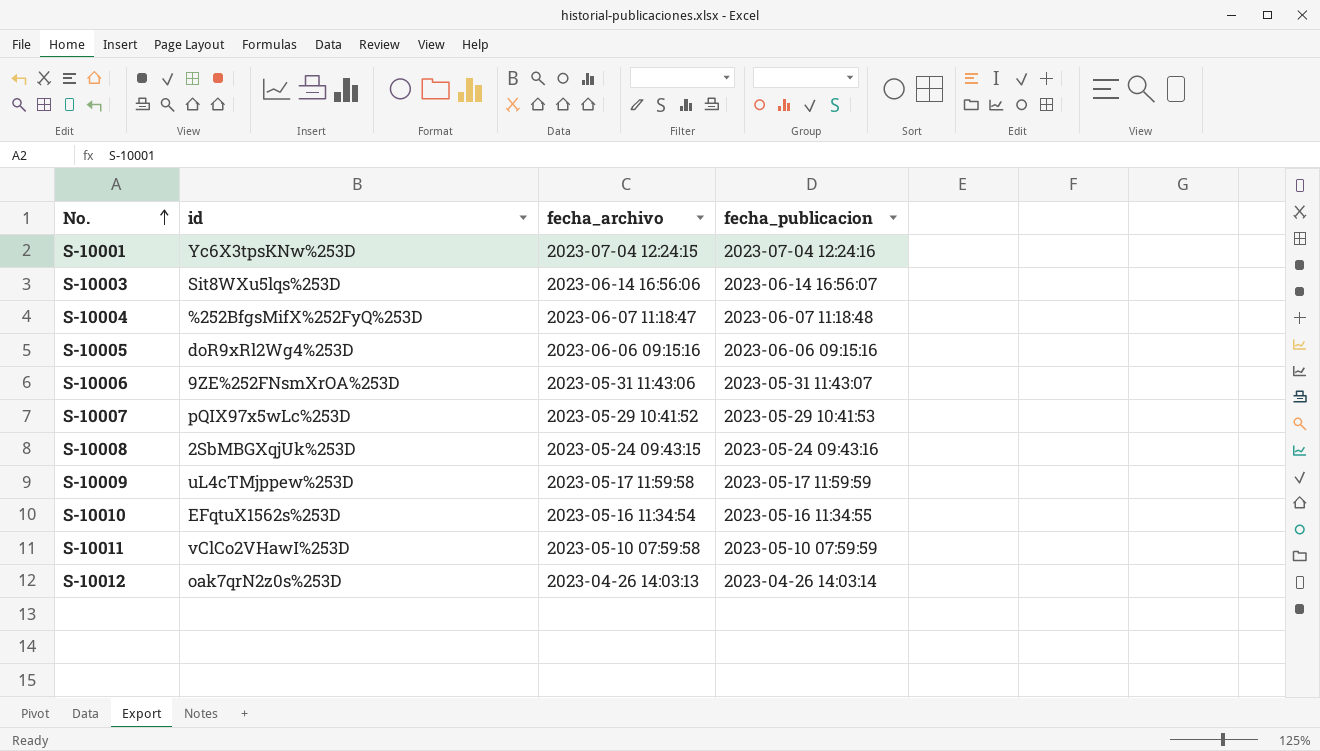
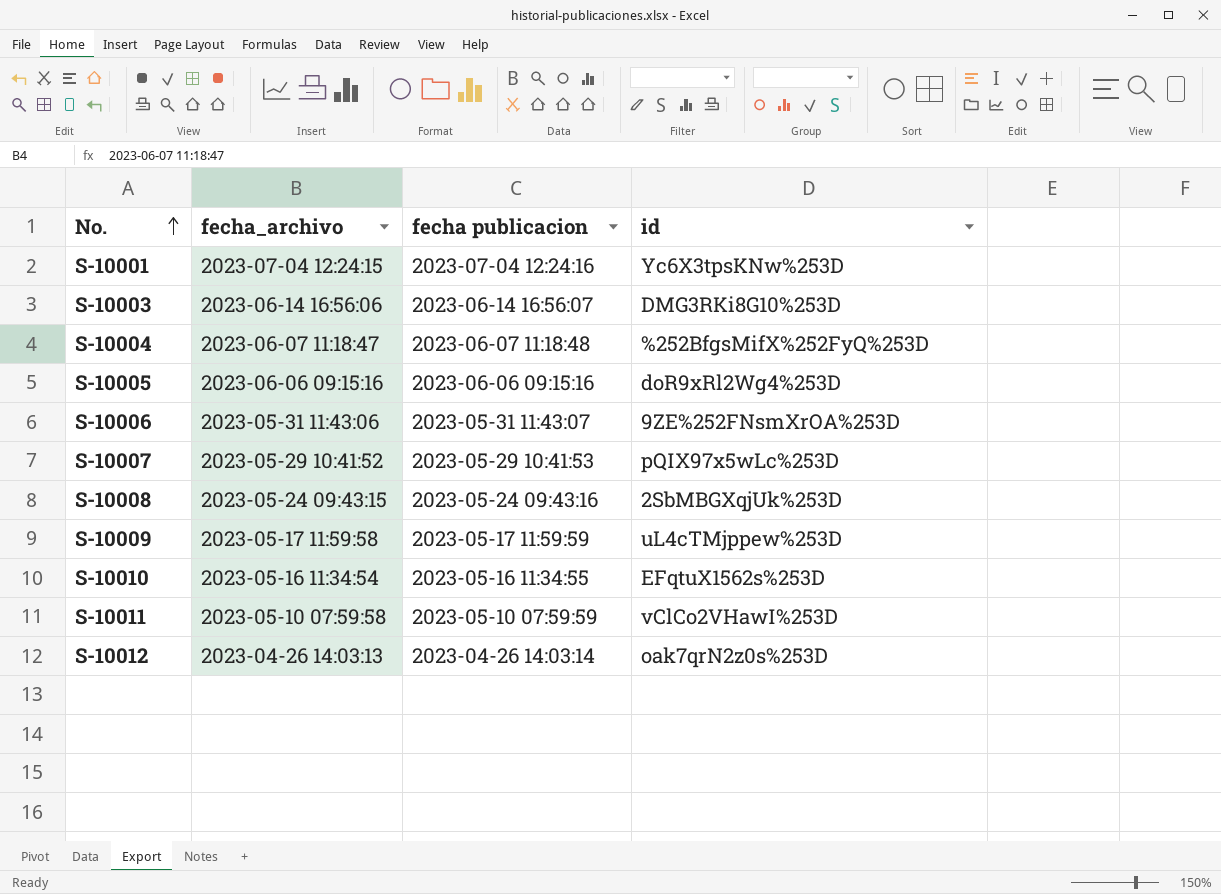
column name: fecha_publicacion -> fecha publicacion
column id | position: 2 -> 4
S-10003 | id: Sit8WXu5lqs%253D -> DMG3RKi8G10%253D

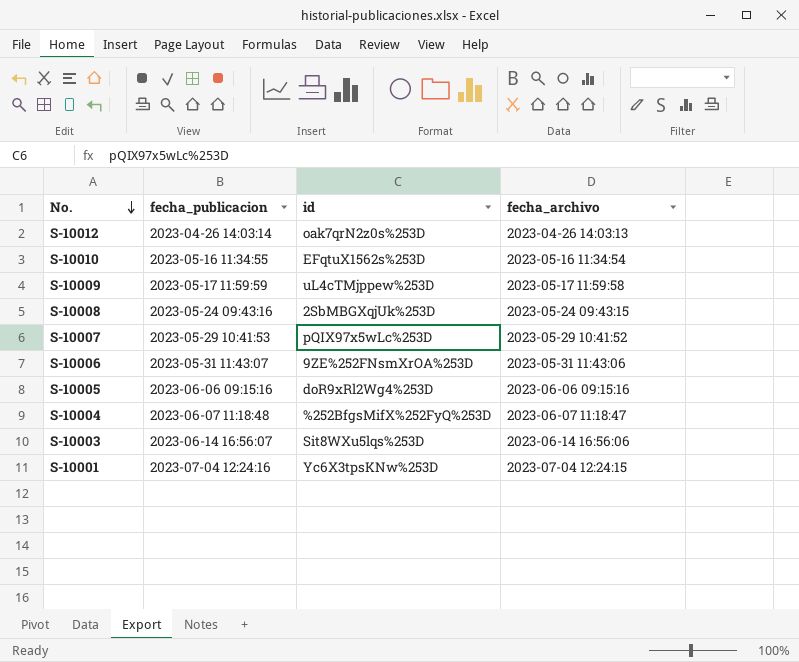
row order: No. ascending -> No. descending
column name: fecha publicacion -> fecha_publicacion
column fecha_archivo | position: 2 -> 4
row S-10011: 2023-05-10 07:59:58 | 2023-05-10 07:59:59 | vClCo2VHawI%253D -> none
S-10003 | id: DMG3RKi8G10%253D -> Sit8WXu5lqs%253D

